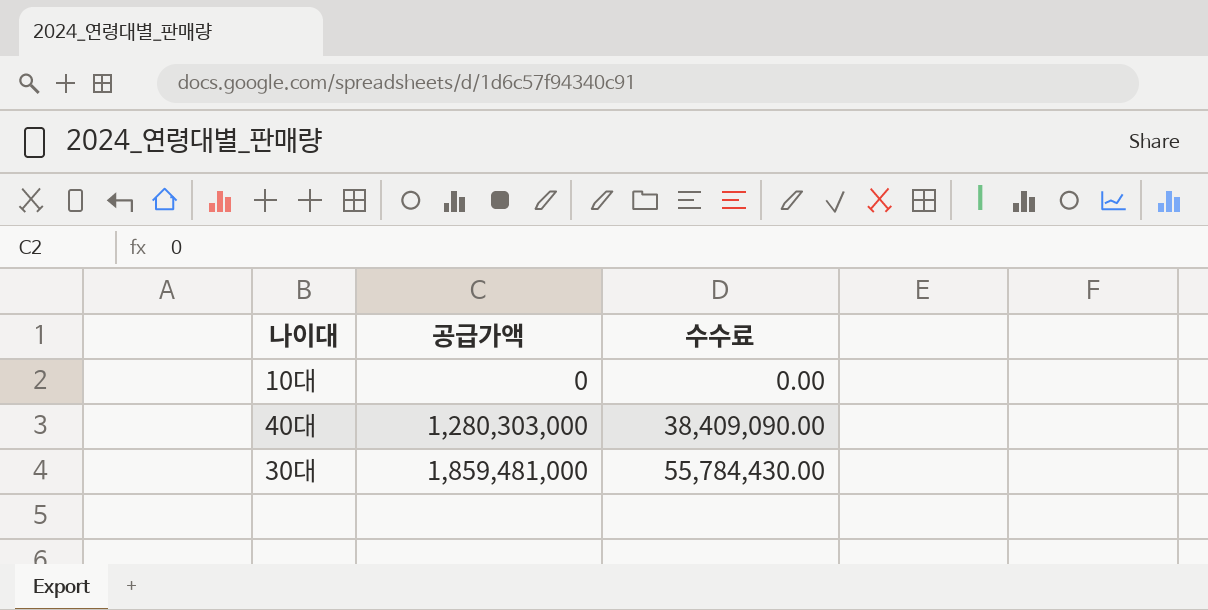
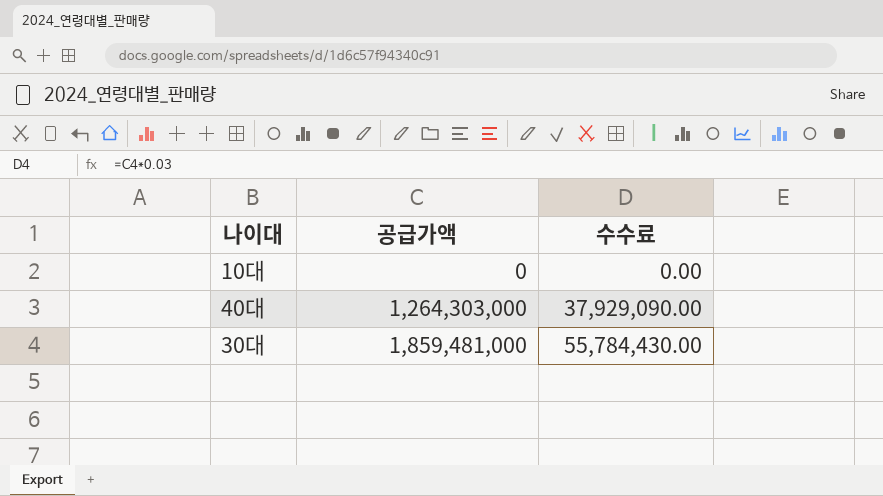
40대 | 공급가액: 1,280,303,000 -> 1,264,303,000
40대 | 수수료: 38,409,090.00 -> 37,929,090.00

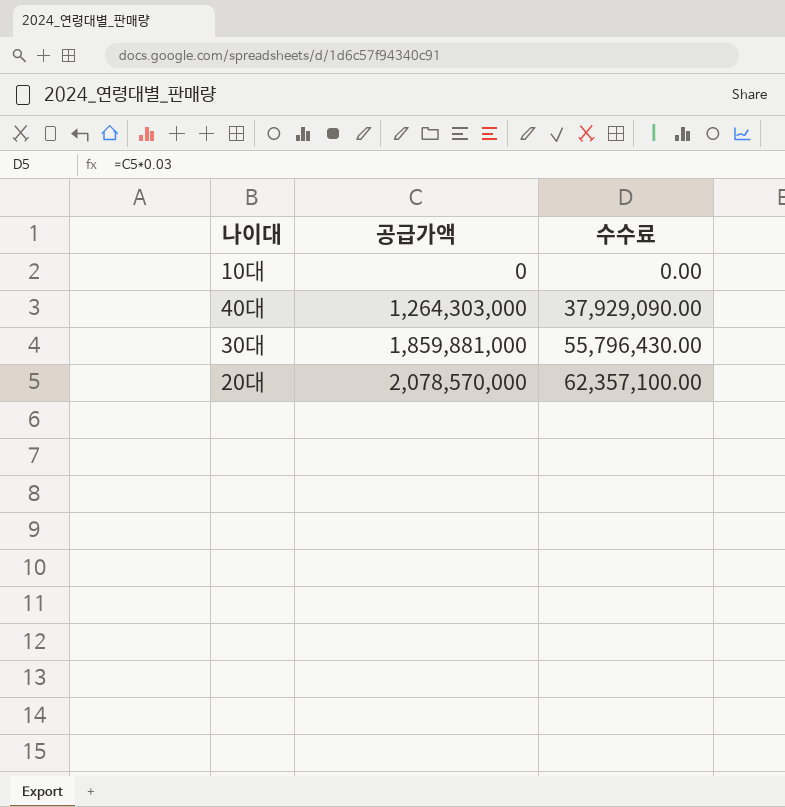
30대 | 공급가액: 1,859,481,000 -> 1,859,881,000
30대 | 수수료: 55,784,430.00 -> 55,796,430.00
row 20대: none -> 2,078,570,000 | 62,357,100.00

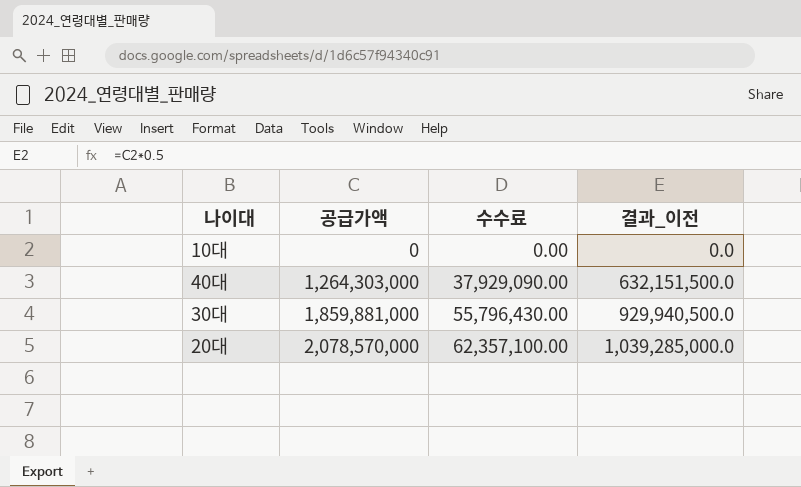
column 결과_이전 | formula: none -> [공급가액] * 0.5

